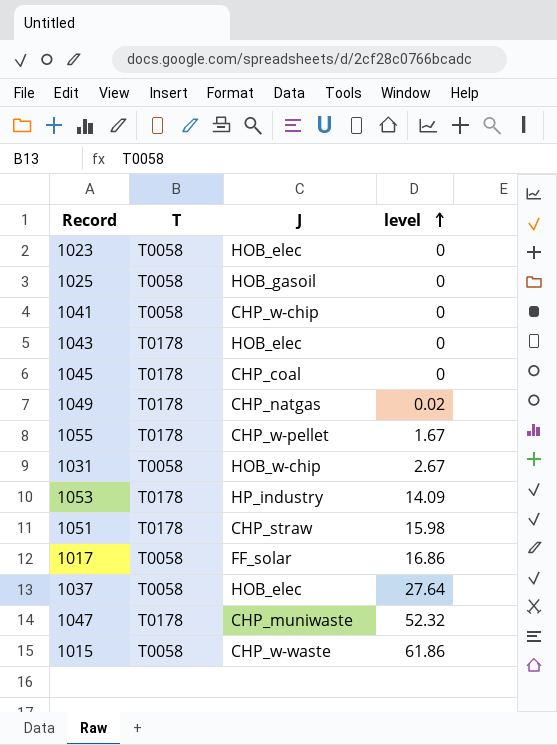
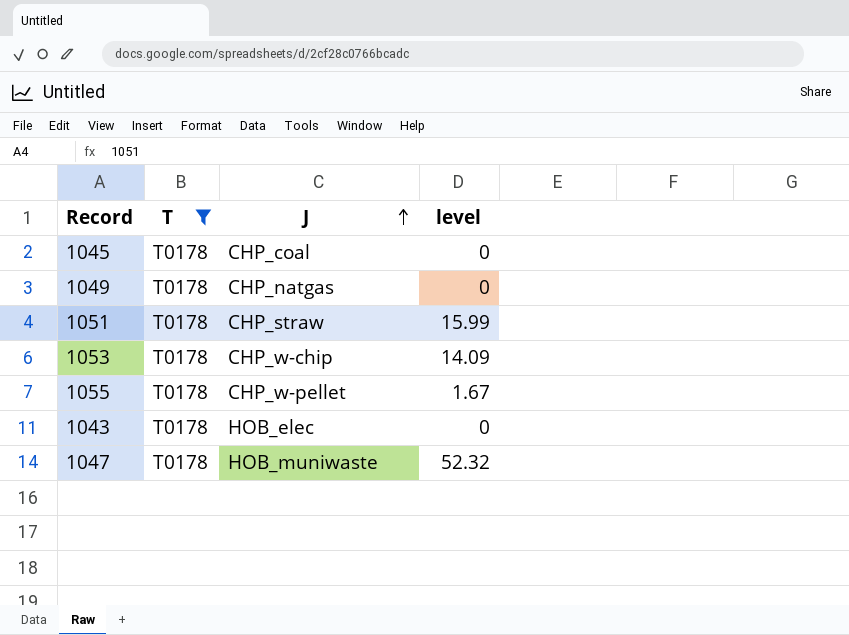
filter: none -> T = T0178
row order: level ascending -> J ascending
1049 | level: 0.02 -> 0
1051 | level: 15.98 -> 15.99
1053 | J: HP_industry -> CHP_w-chip
1047 | J: CHP_muniwaste -> HOB_muniwaste

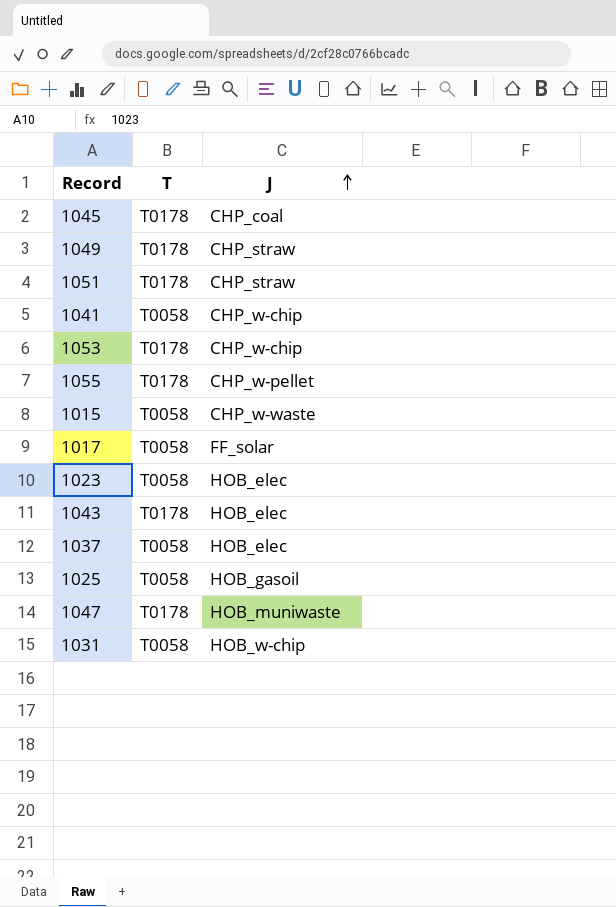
filter: T = T0178 -> none
column level | position: 4 -> none
1049 | J: CHP_natgas -> CHP_straw

